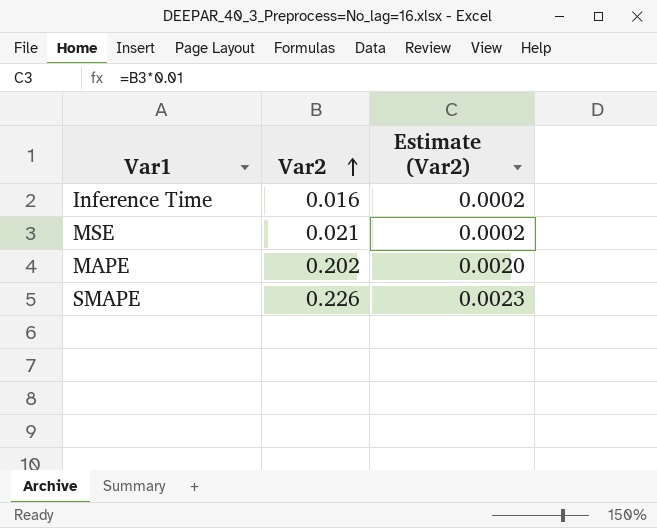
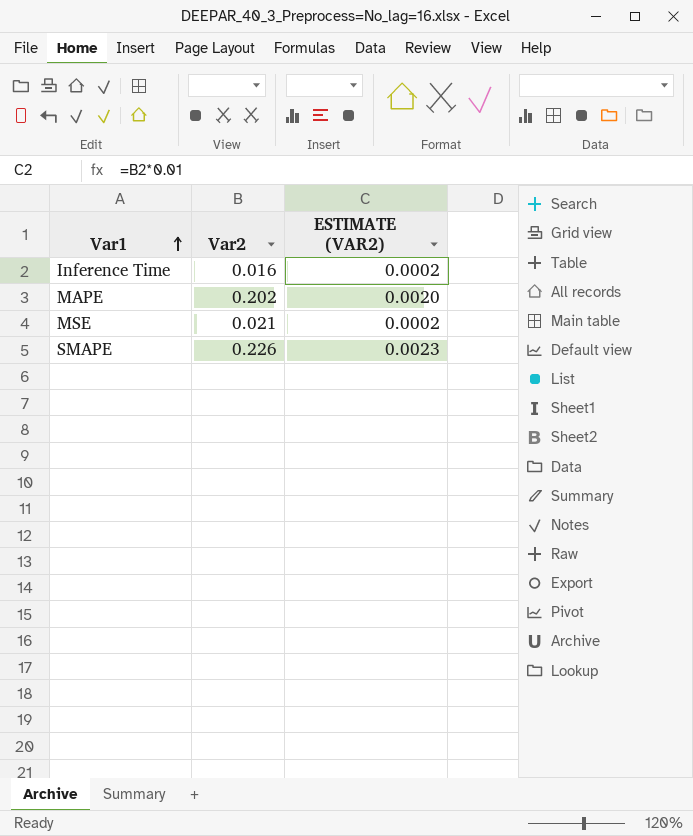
row order: Var2 ascending -> Var1 ascending
column name: Estimate (Var2) -> ESTIMATE (VAR2)

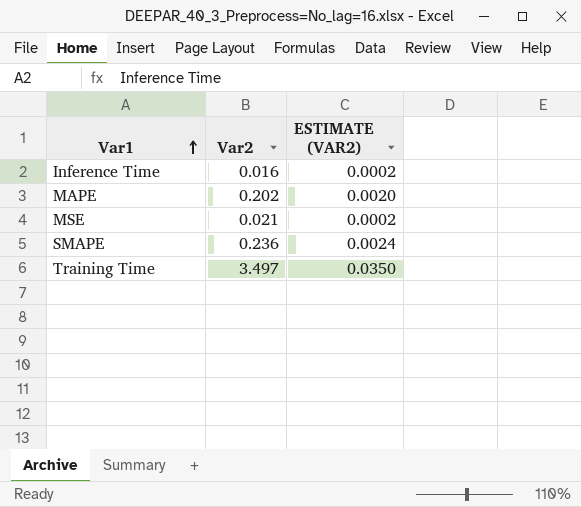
SMAPE | Var2: 0.226 -> 0.236
SMAPE | ESTIMATE (VAR2): 0.0023 -> 0.0024
row Training Time: none -> 3.497 | 0.0350

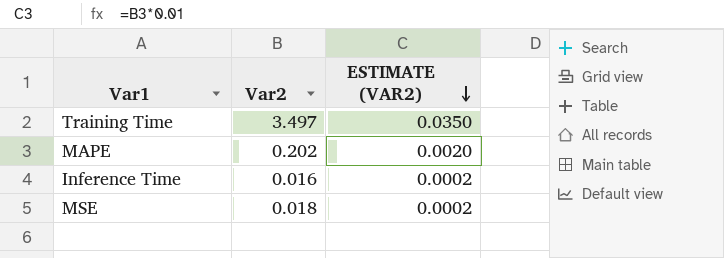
row order: Var1 ascending -> ESTIMATE (VAR2) descending
row SMAPE: 0.236 | 0.0024 -> none
MSE | Var2: 0.021 -> 0.018

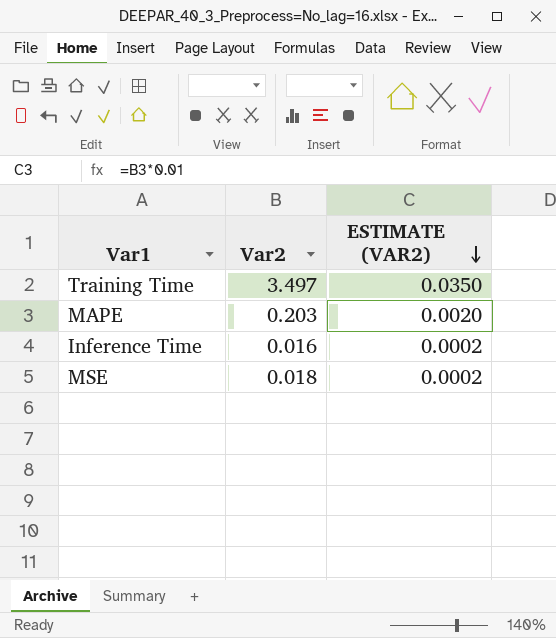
MAPE | Var2: 0.202 -> 0.203

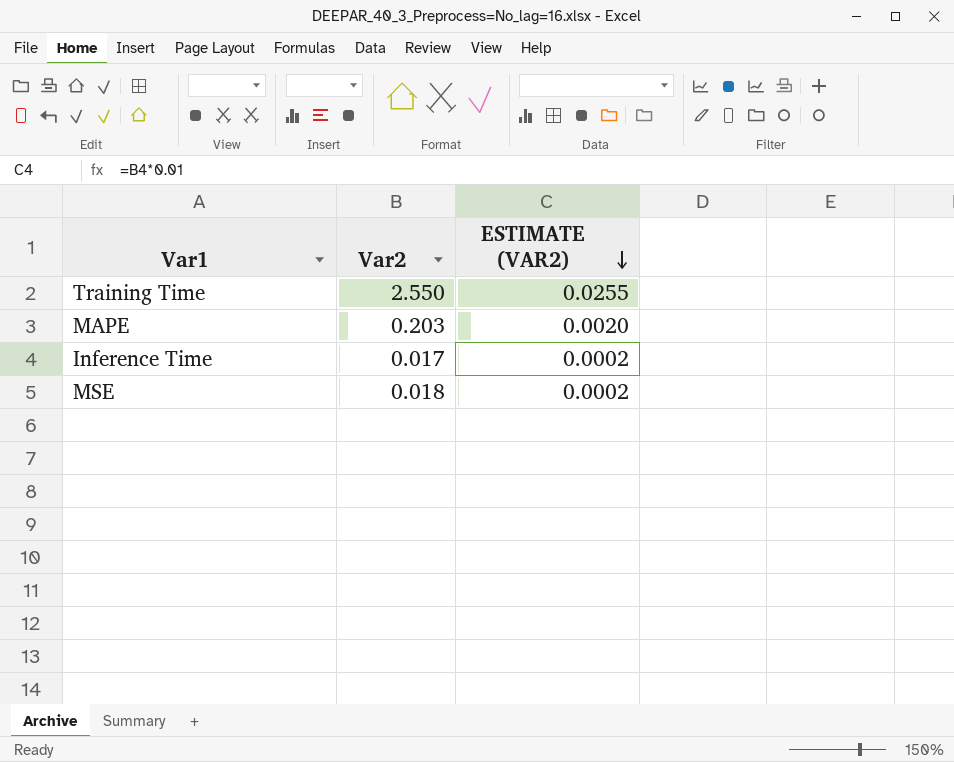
Training Time | Var2: 3.497 -> 2.550
Training Time | ESTIMATE (VAR2): 0.0350 -> 0.0255
Inference Time | Var2: 0.016 -> 0.017

